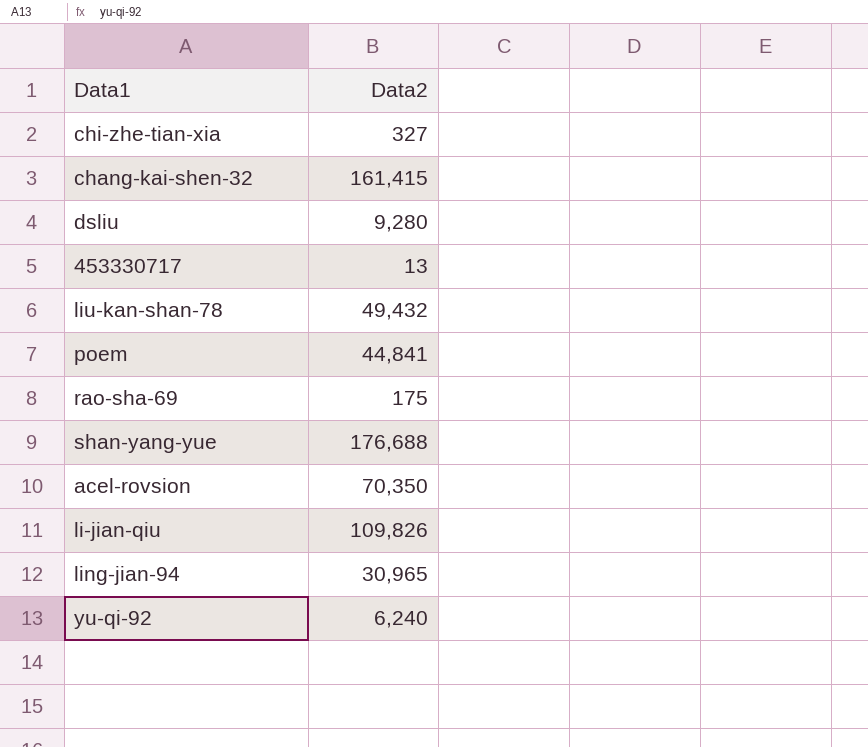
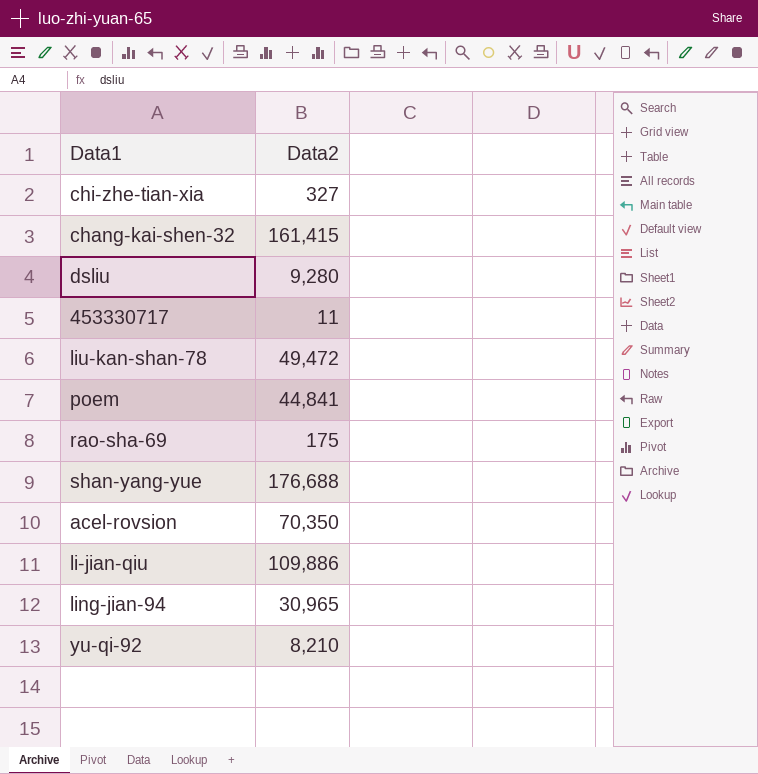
453330717 | Data2: 13 -> 11
liu-kan-shan-78 | Data2: 49,432 -> 49,472
li-jian-qiu | Data2: 109,826 -> 109,886
yu-qi-92 | Data2: 6,240 -> 8,210

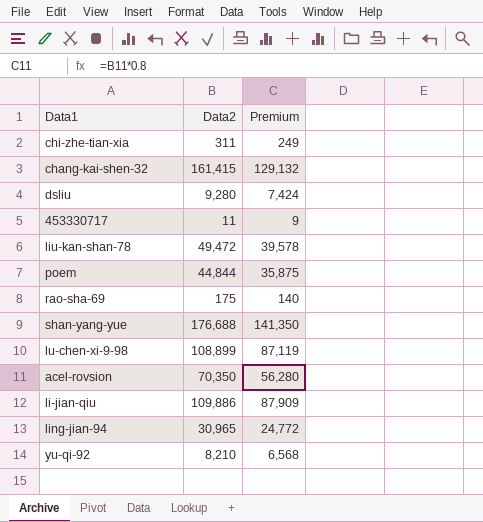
column Premium | formula: none -> [Data2] * 0.8
chi-zhe-tian-xia | Data2: 327 -> 311
poem | Data2: 44,841 -> 44,844
row lu-chen-xi-9-98: none -> 108,899 | 87,119

